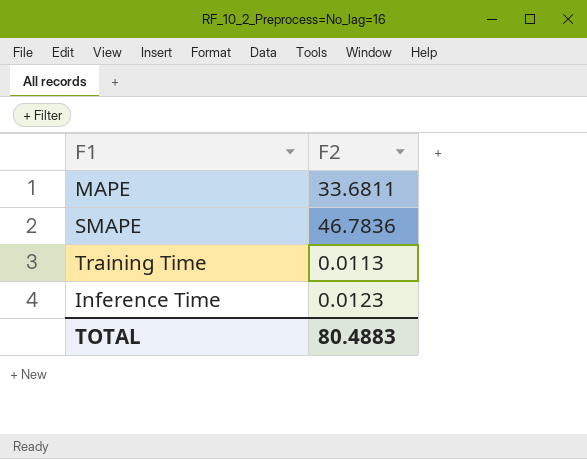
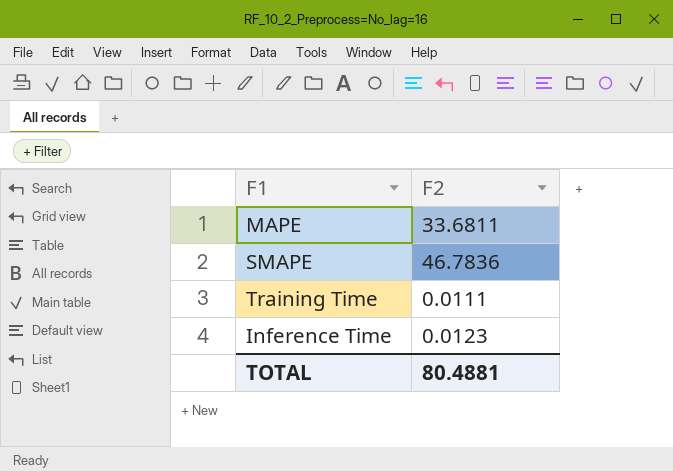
Training Time | F2: 0.0113 -> 0.0111
TOTAL | F2: 80.4883 -> 80.4881

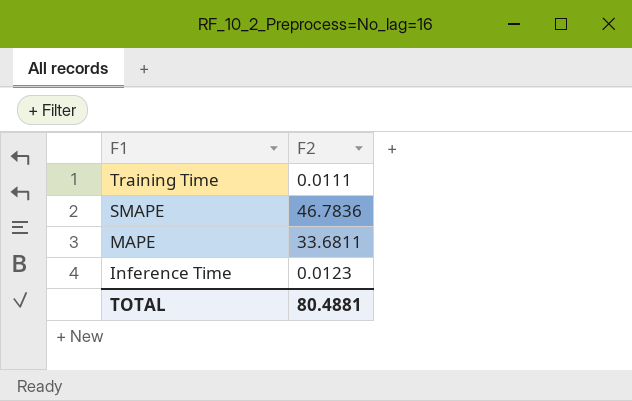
row order: none -> F1 descending

